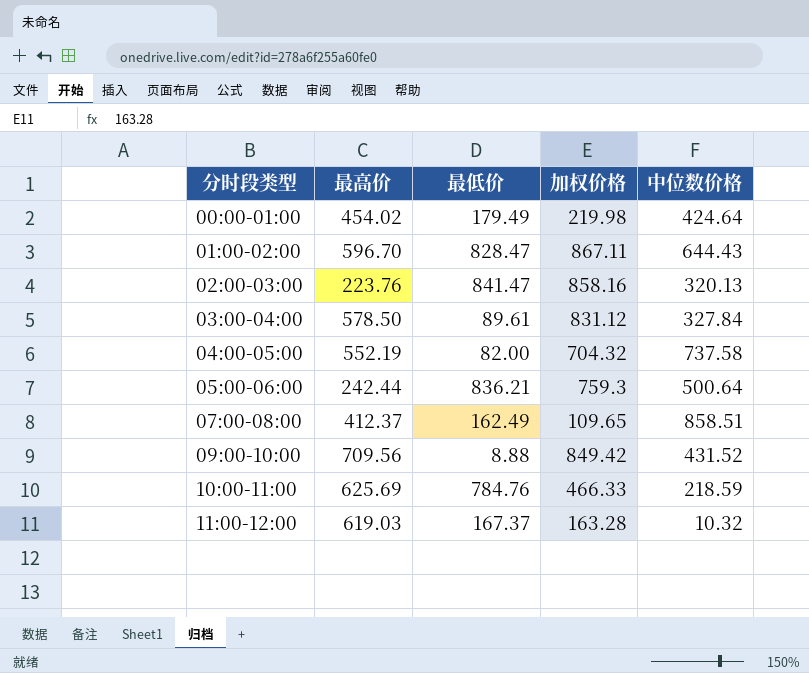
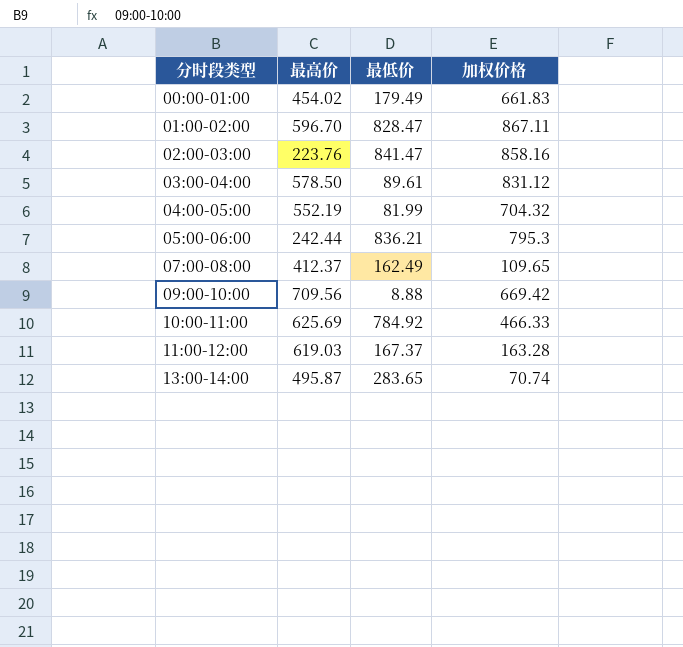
column 中位数价格 | position: 5 -> none
00:00-01:00 | 加权价格: 219.98 -> 661.83
04:00-05:00 | 最低价: 82.00 -> 81.99
05:00-06:00 | 加权价格: 759.3 -> 795.3
09:00-10:00 | 加权价格: 849.42 -> 669.42
10:00-11:00 | 最低价: 784.76 -> 784.92
row 13:00-14:00: none -> 495.87 | 283.65 | 70.74

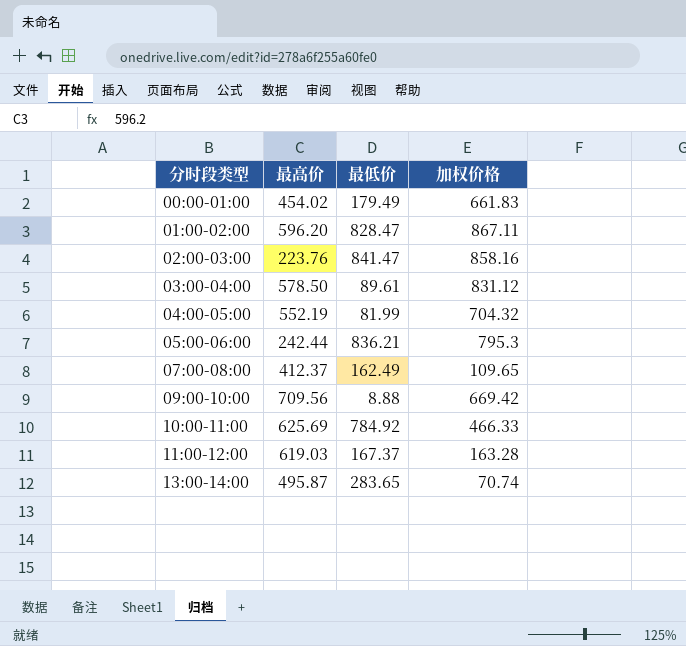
01:00-02:00 | 最高价: 596.70 -> 596.20

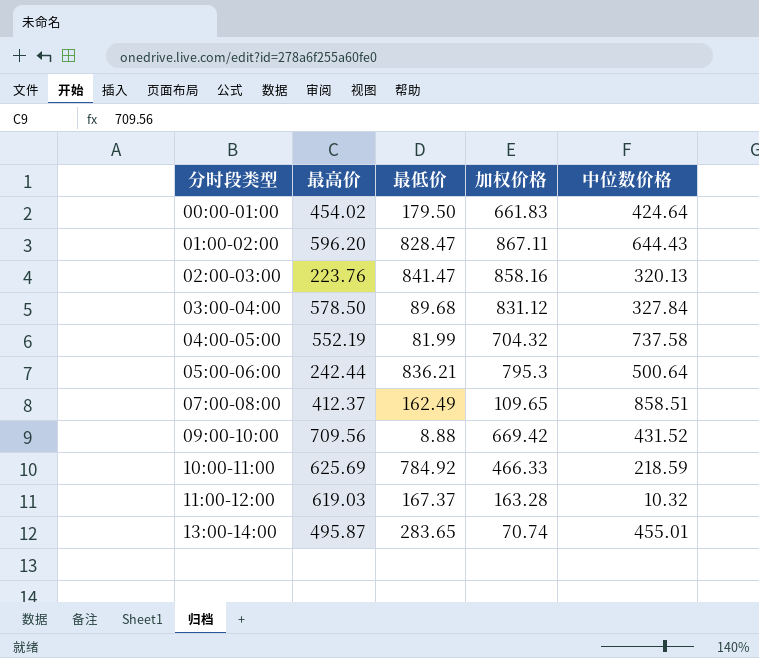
column 中位数价格 | position: none -> 5
00:00-01:00 | 最低价: 179.49 -> 179.50
03:00-04:00 | 最低价: 89.61 -> 89.68

